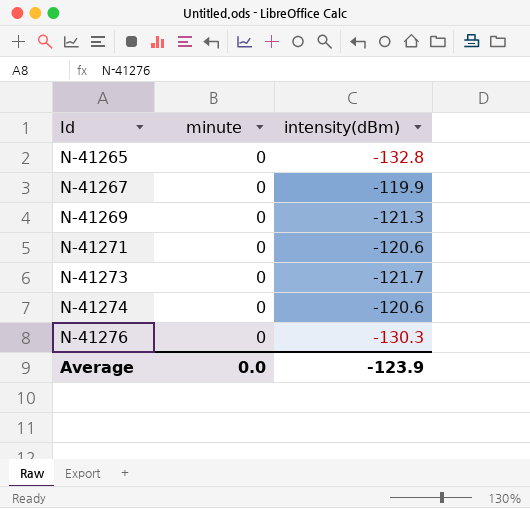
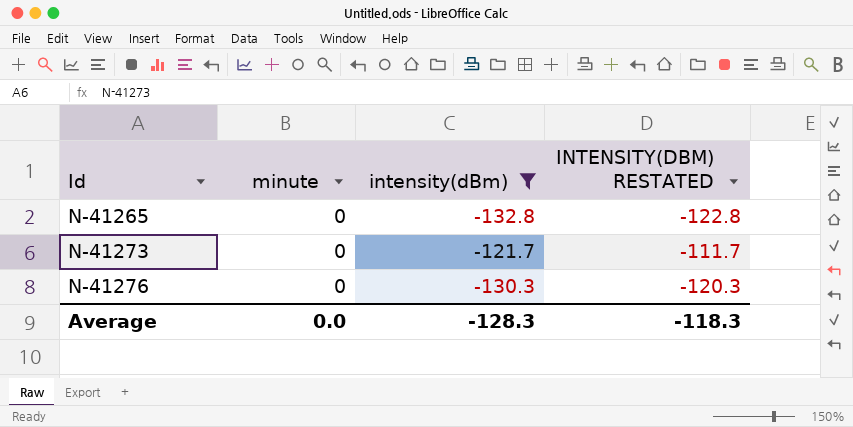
filter: none -> intensity(dBm) <= -121.7
column INTENSITY(DBM) RESTATED | formula: none -> [intensity(dBm)] + 10
Average | intensity(dBm): -123.9 -> -128.3

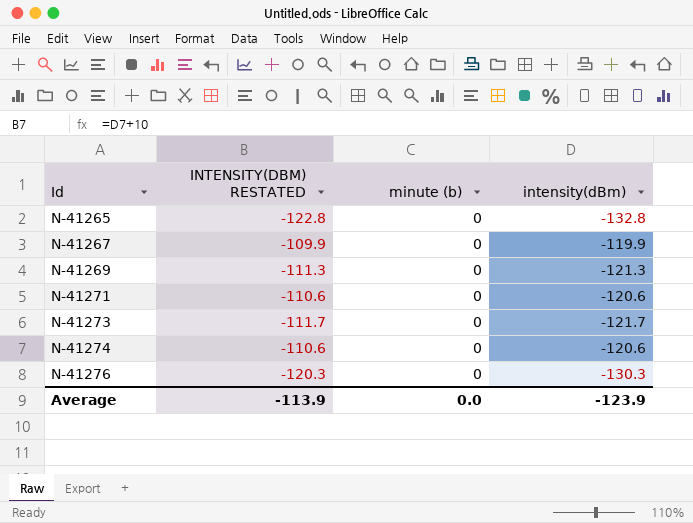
filter: intensity(dBm) <= -121.7 -> none
column INTENSITY(DBM) RESTATED | position: 4 -> 2
column name: minute -> minute (b)
Average | INTENSITY(DBM) RESTATED: -118.3 -> -113.9
Average | intensity(dBm): -128.3 -> -123.9

